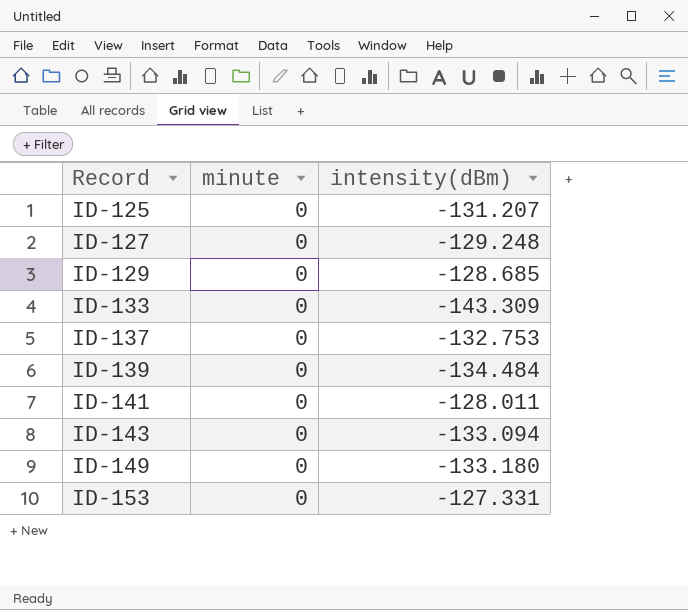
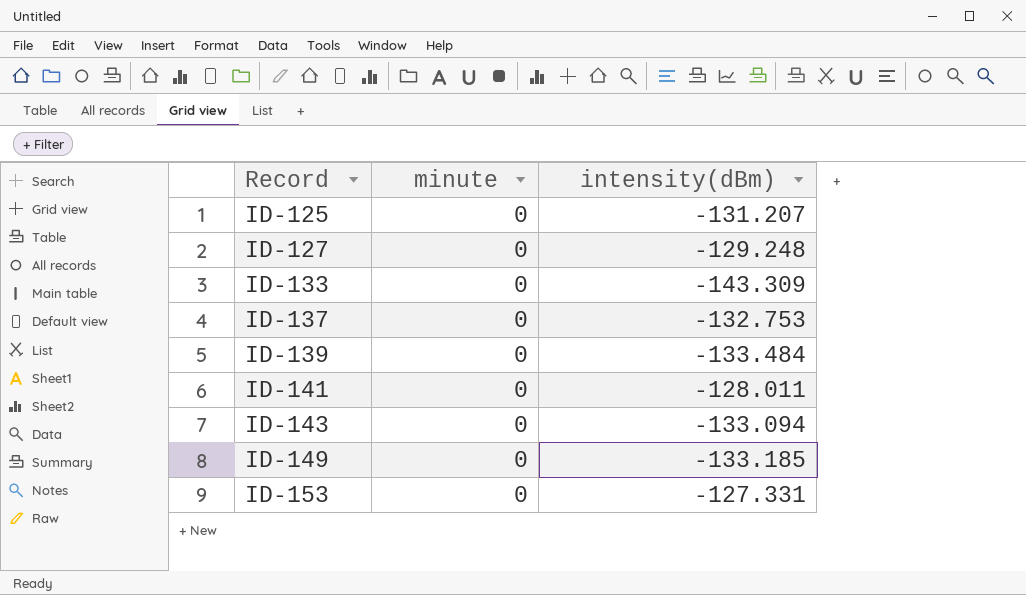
row ID-129: 0 | -128.685 -> none
ID-139 | intensity(dBm): -134.484 -> -133.484
ID-149 | intensity(dBm): -133.180 -> -133.185

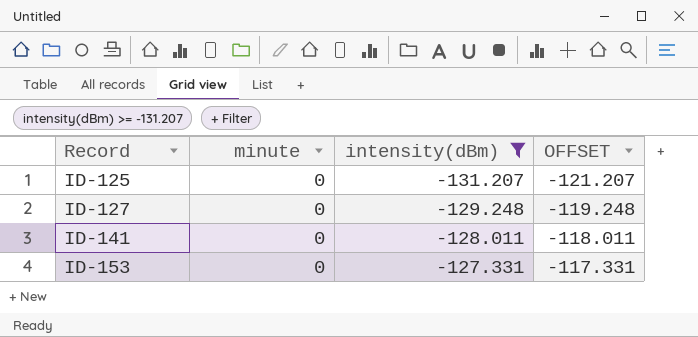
filter: none -> intensity(dBm) >= -131.207
column OFFSET | formula: none -> [intensity(dBm)] + 10

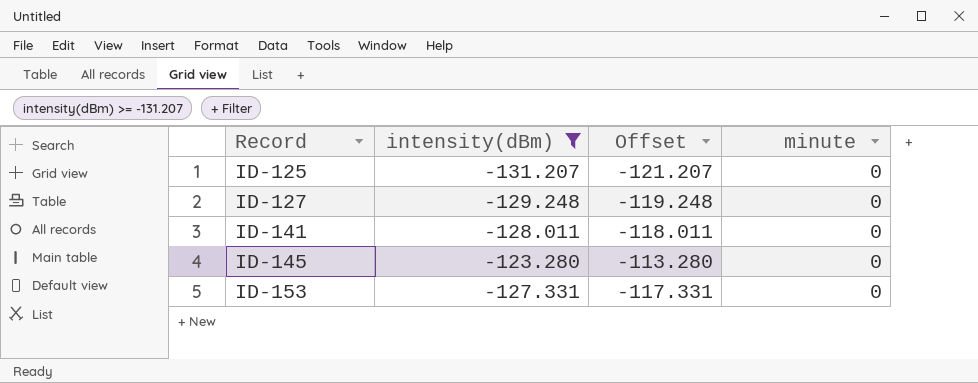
column name: OFFSET -> Offset
column minute | position: 2 -> 4
row ID-145: none -> -123.280 | -113.280 | 0

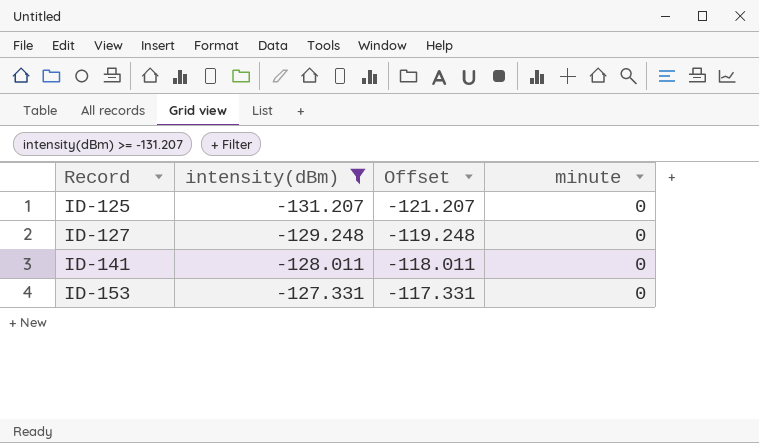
row ID-145: -123.280 | -113.280 | 0 -> none

